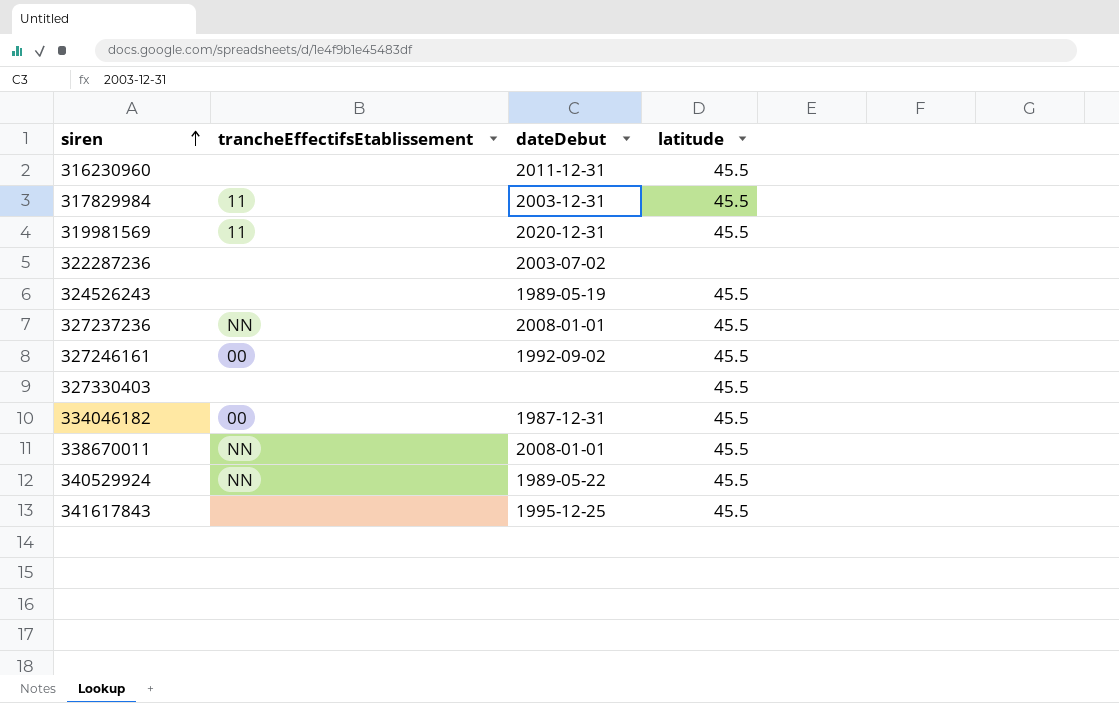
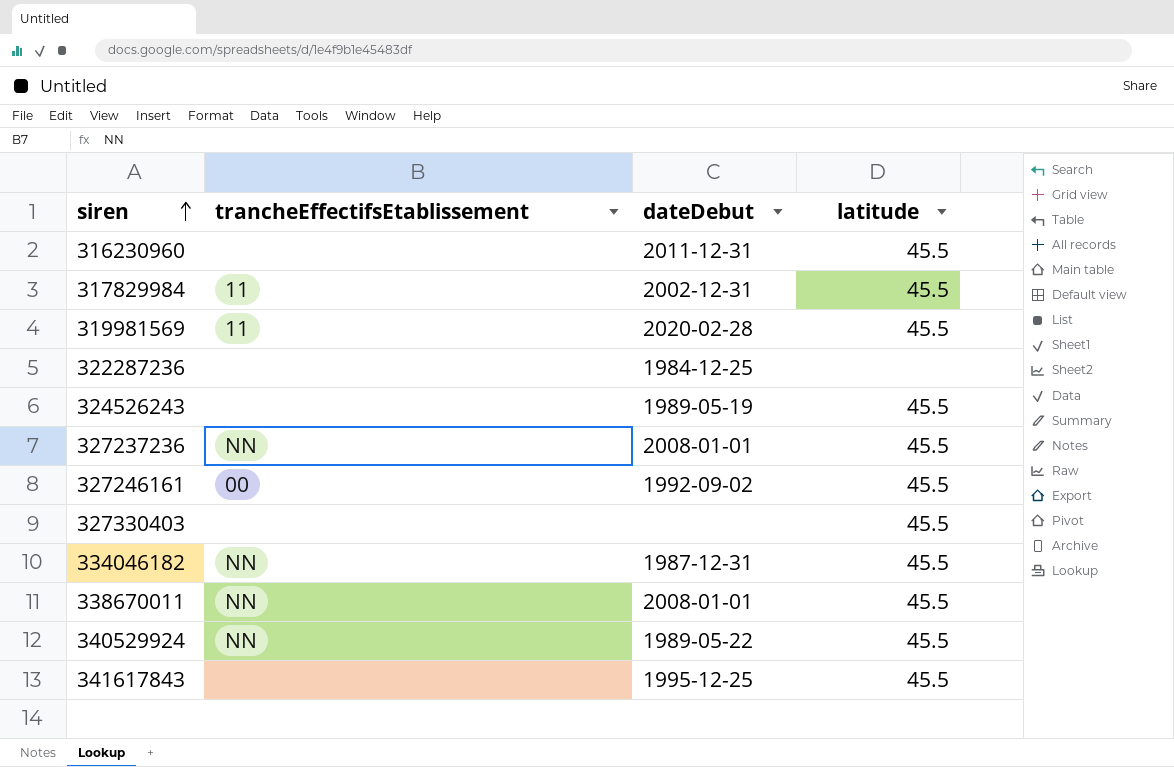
317829984 | dateDebut: 2003-12-31 -> 2002-12-31
319981569 | dateDebut: 2020-12-31 -> 2020-02-28
322287236 | dateDebut: 2003-07-02 -> 1984-12-25
334046182 | trancheEffectifsEtablissement: 00 -> NN

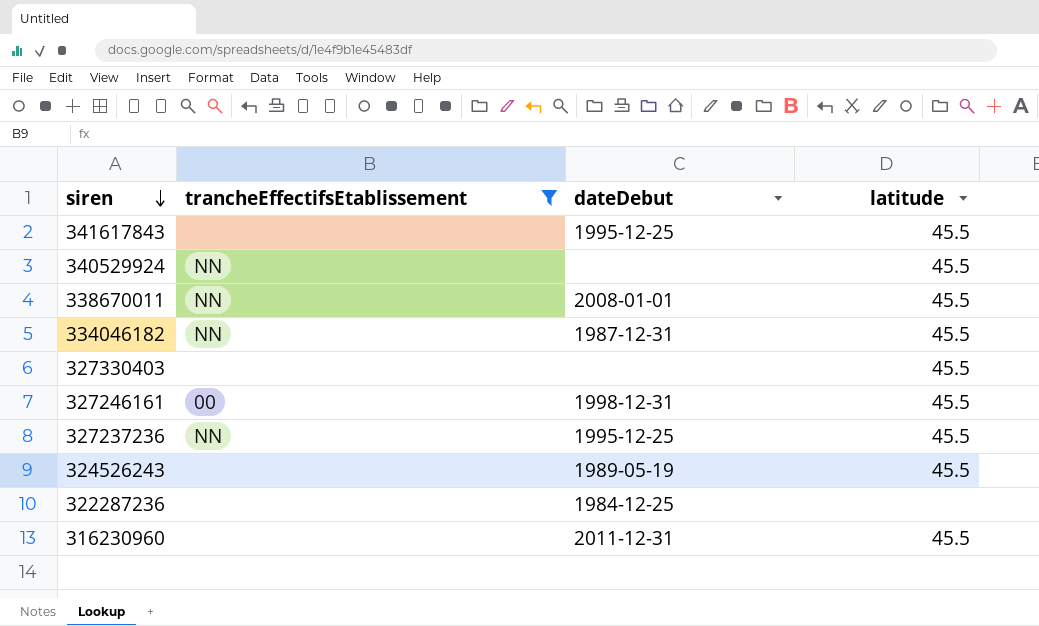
filter: none -> trancheEffectifsEtablissement != 11
row order: siren ascending -> siren descending
340529924 | dateDebut: 1989-05-22 -> none
327246161 | dateDebut: 1992-09-02 -> 1998-12-31
327237236 | dateDebut: 2008-01-01 -> 1995-12-25

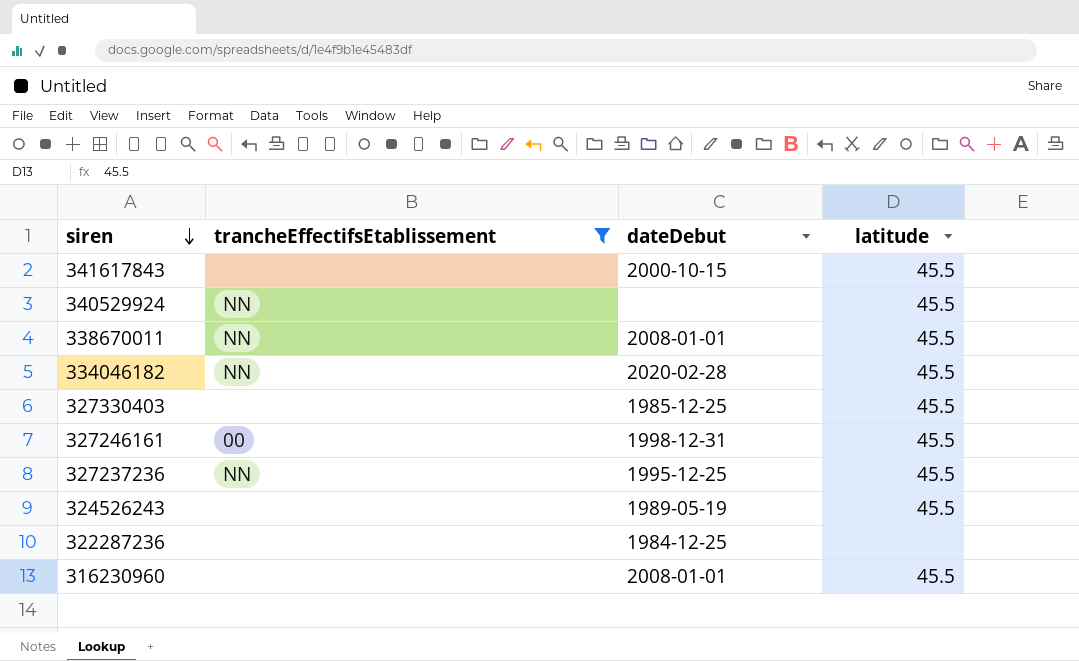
341617843 | dateDebut: 1995-12-25 -> 2000-10-15
334046182 | dateDebut: 1987-12-31 -> 2020-02-28
327330403 | dateDebut: none -> 1985-12-25
316230960 | dateDebut: 2011-12-31 -> 2008-01-01

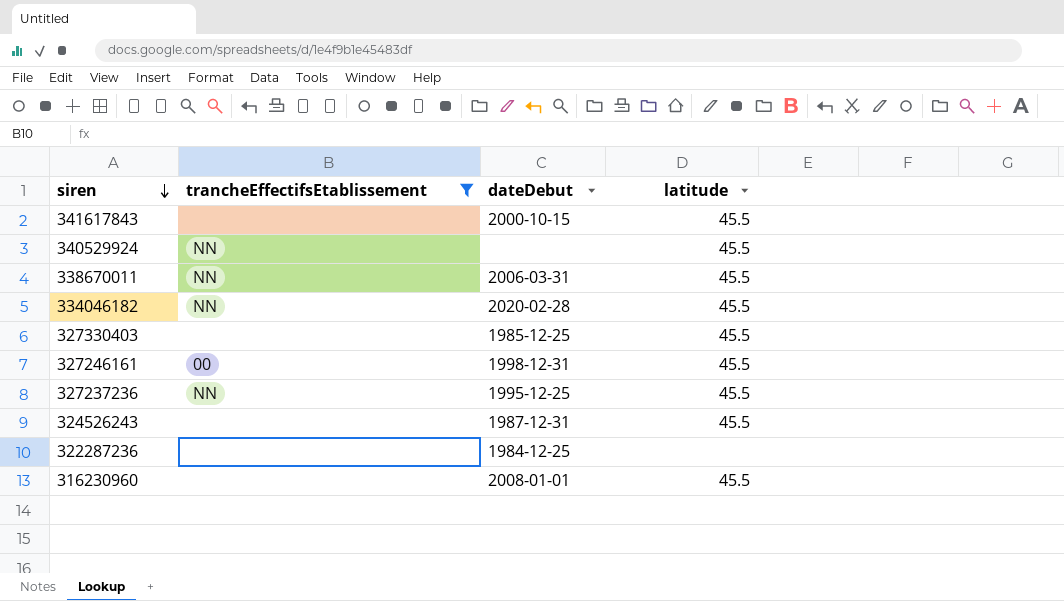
338670011 | dateDebut: 2008-01-01 -> 2006-03-31
324526243 | dateDebut: 1989-05-19 -> 1987-12-31

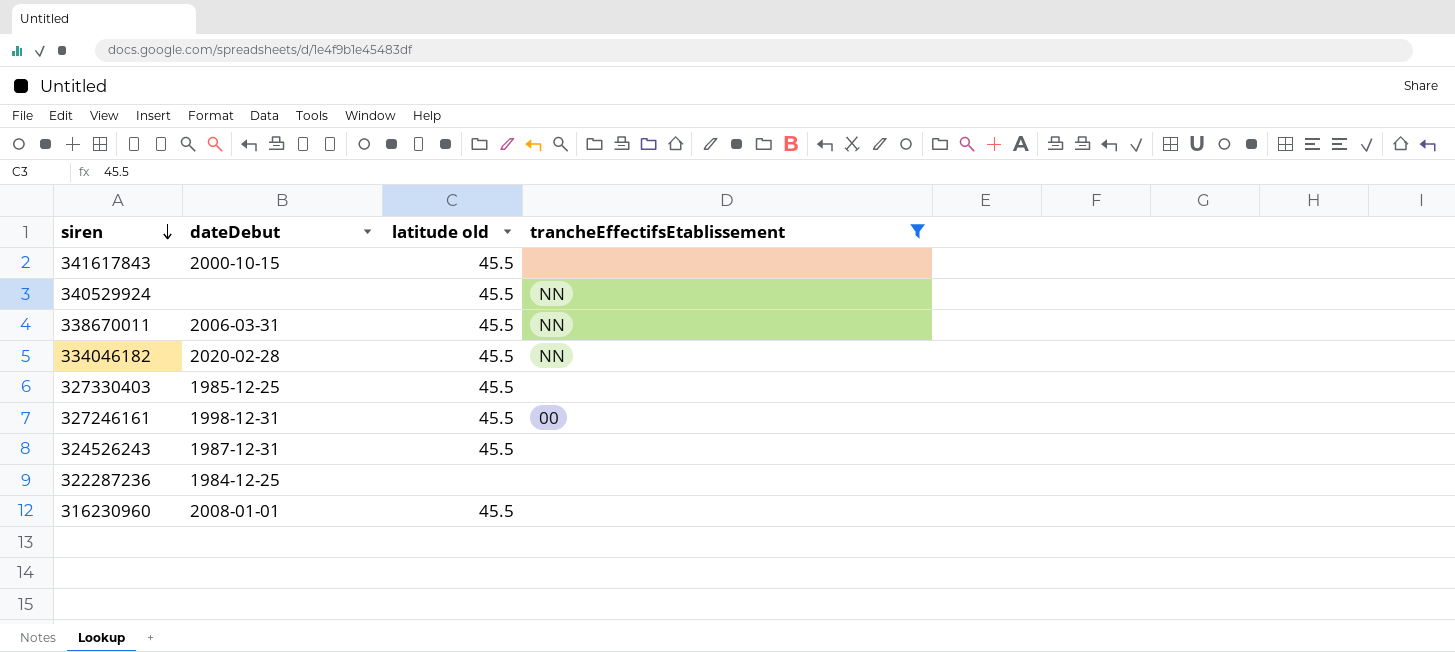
column name: latitude -> latitude old
column trancheEffectifsEtablissement | position: 2 -> 4
row 327237236: NN | 1995-12-25 | 45.5 -> none

